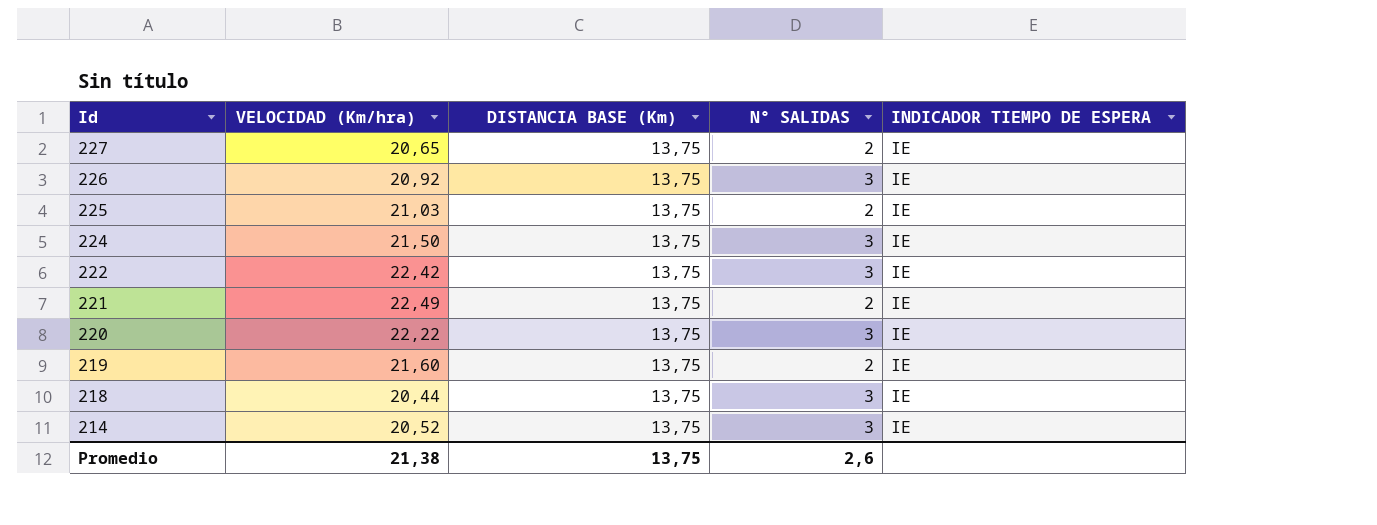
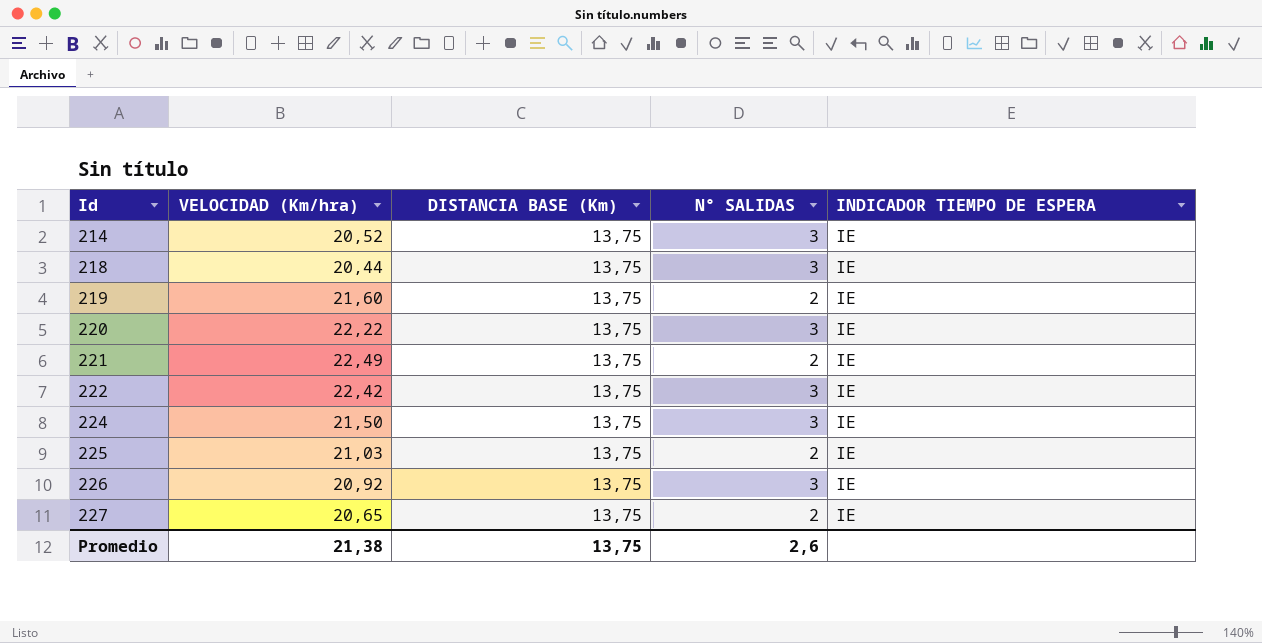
row order: Id descending -> Id ascending

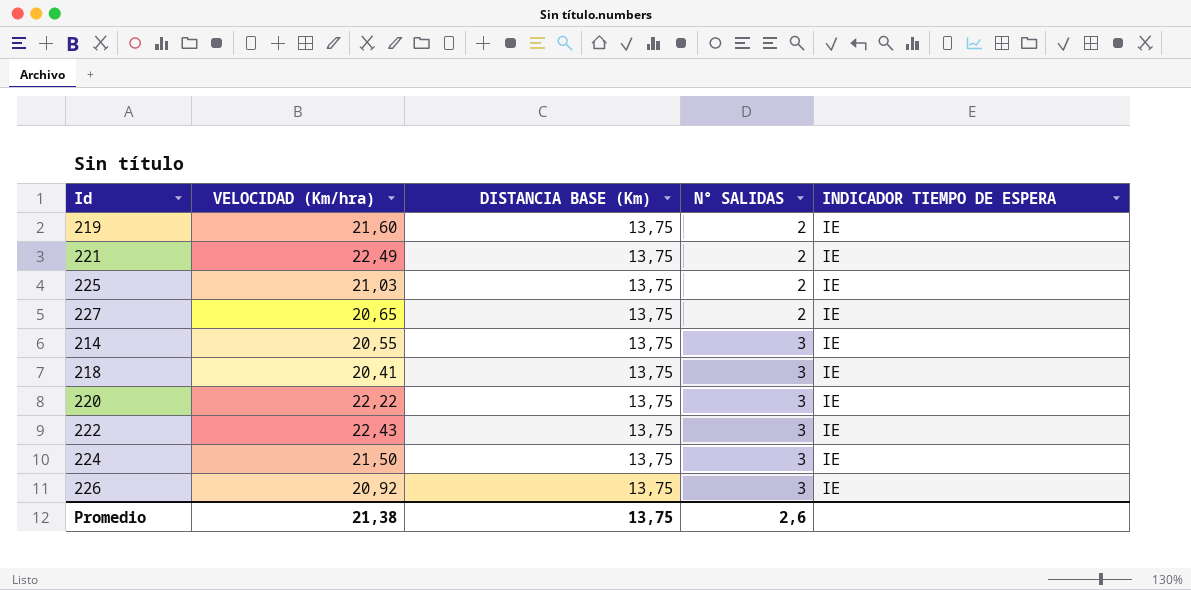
row order: Id ascending -> N° SALIDAS ascending
214 | VELOCIDAD (Km/hra): 20,52 -> 20,55
218 | VELOCIDAD (Km/hra): 20,44 -> 20,41
222 | VELOCIDAD (Km/hra): 22,42 -> 22,43

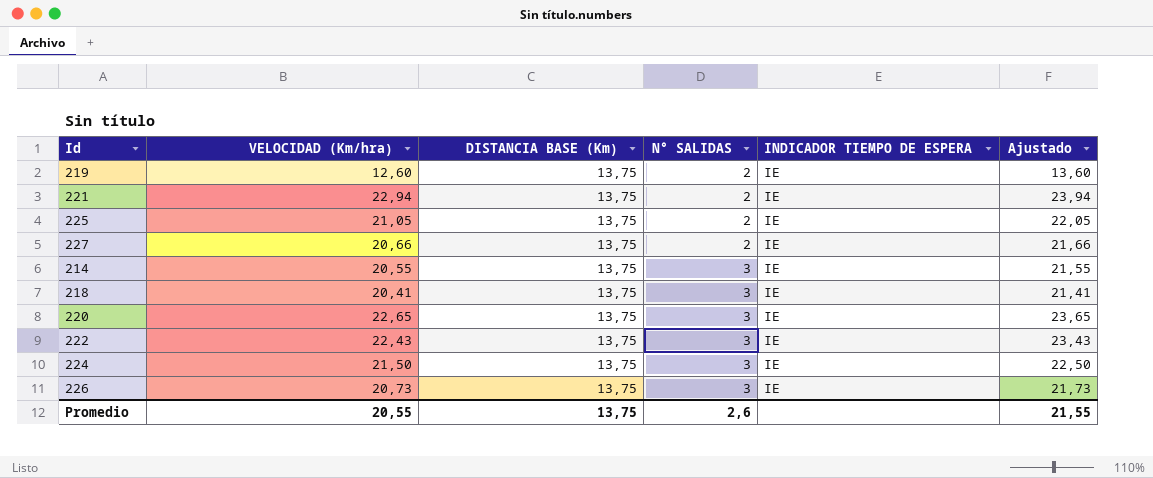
column Ajustado | formula: none -> [VELOCIDAD (Km/hra)] + 1
219 | VELOCIDAD (Km/hra): 21,60 -> 12,60
221 | VELOCIDAD (Km/hra): 22,49 -> 22,94
225 | VELOCIDAD (Km/hra): 21,03 -> 21,05
227 | VELOCIDAD (Km/hra): 20,65 -> 20,66
220 | VELOCIDAD (Km/hra): 22,22 -> 22,65
226 | VELOCIDAD (Km/hra): 20,92 -> 20,73
Promedio | VELOCIDAD (Km/hra): 21,38 -> 20,55

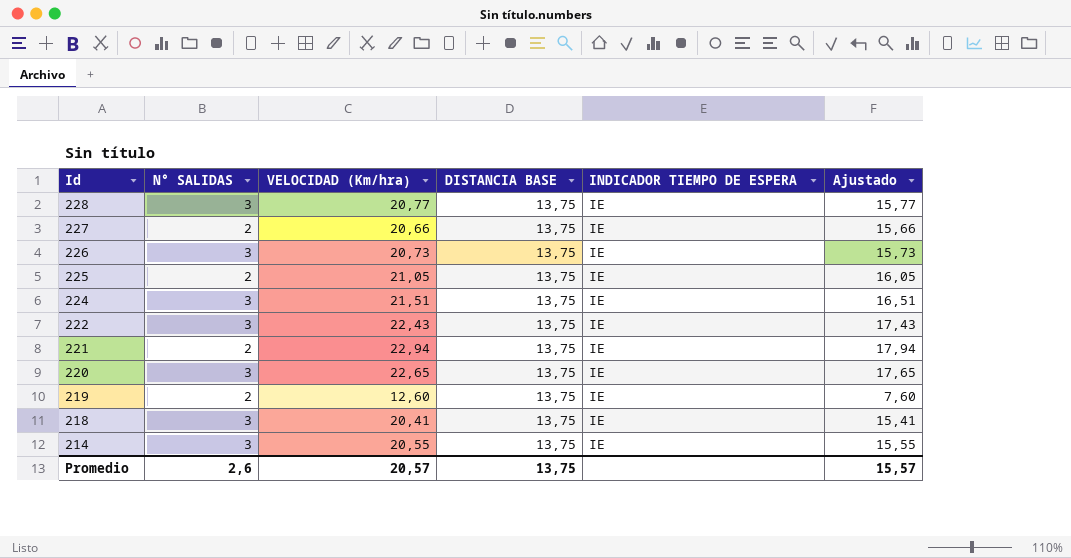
row order: N° SALIDAS ascending -> Id descending
column N° SALIDAS | position: 4 -> 2
column name: DISTANCIA BASE (Km) -> DISTANCIA BASE
column Ajustado | formula: [VELOCIDAD (Km/hra)] + 1 -> [VELOCIDAD (Km/hra)] - 5
row 228: none -> 3 | 20,77 | 13,75 | IE | 15,77
224 | VELOCIDAD (Km/hra): 21,50 -> 21,51
Promedio | VELOCIDAD (Km/hra): 20,55 -> 20,57
Promedio | Ajustado: 21,55 -> 15,57

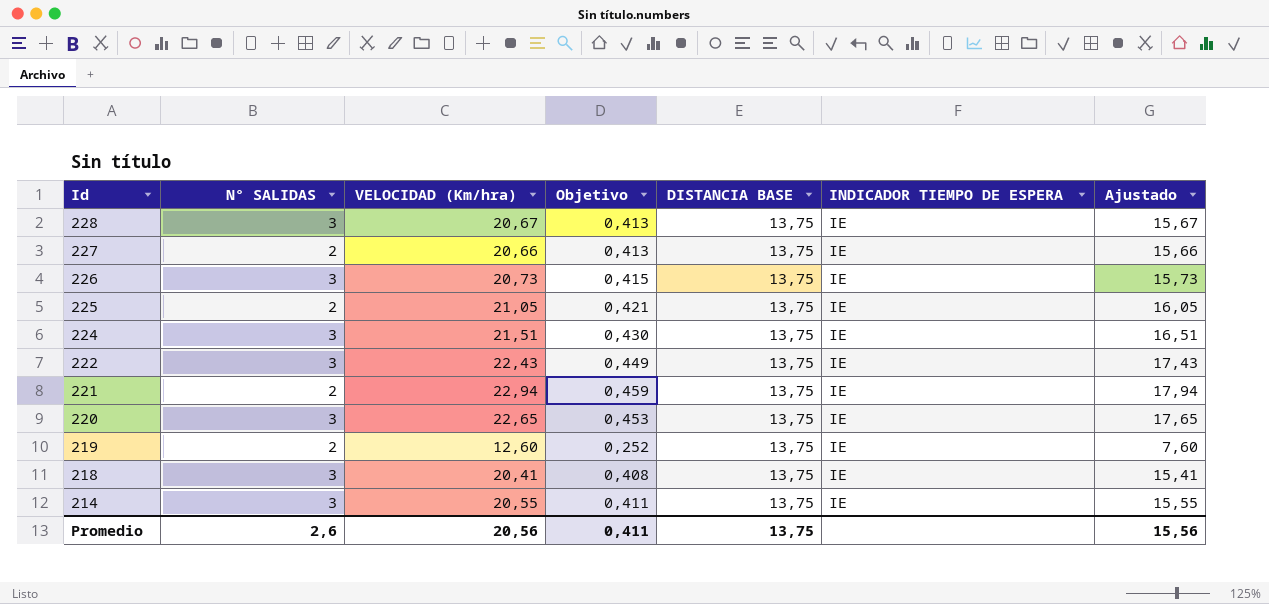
column Objetivo | formula: none -> [VELOCIDAD (Km/hra)] * 0,02
228 | VELOCIDAD (Km/hra): 20,77 -> 20,67
228 | Ajustado: 15,77 -> 15,67
Promedio | VELOCIDAD (Km/hra): 20,57 -> 20,56
Promedio | Ajustado: 15,57 -> 15,56

